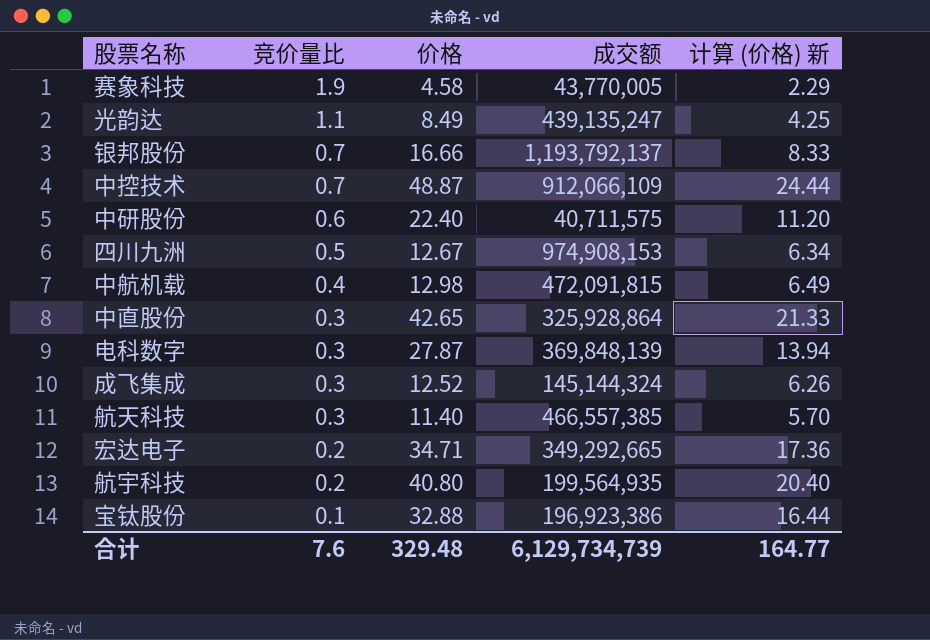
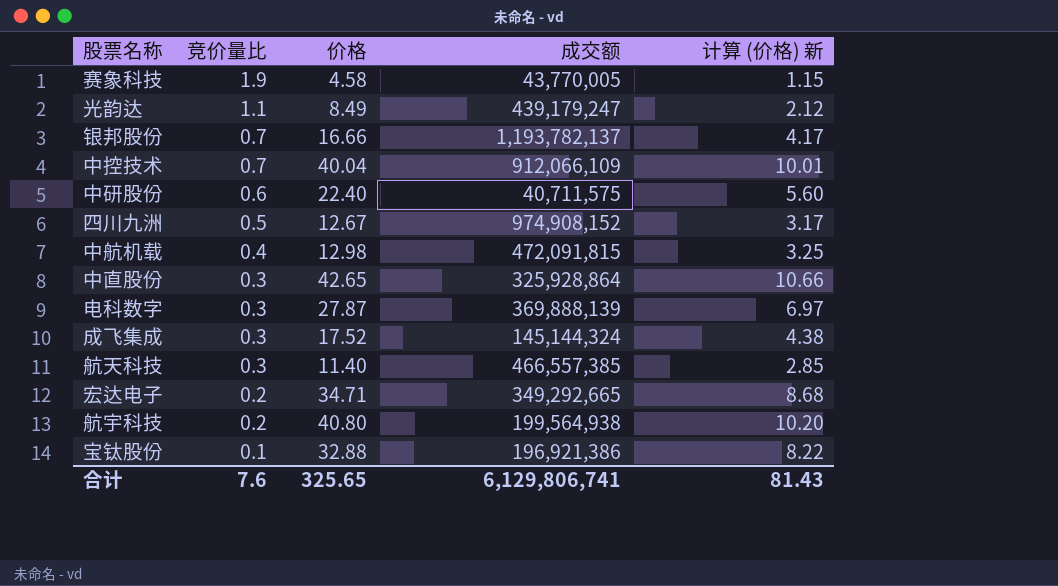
column 计算 (价格) 新 | formula: [价格] * 0.5 -> [价格] * 0.25
光韵达 | 成交额: 439,135,247 -> 439,179,247
银邦股份 | 成交额: 1,193,792,137 -> 1,193,782,137
中控技术 | 价格: 48.87 -> 40.04
四川九洲 | 成交额: 974,908,153 -> 974,908,152
电科数字 | 成交额: 369,848,139 -> 369,888,139
成飞集成 | 价格: 12.52 -> 17.52
航宇科技 | 成交额: 199,564,935 -> 199,564,938
宝钛股份 | 成交额: 196,923,386 -> 196,921,386
合计 | 价格: 329.48 -> 325.65
合计 | 成交额: 6,129,734,739 -> 6,129,806,741
合计 | 计算 (价格) 新: 164.77 -> 81.43

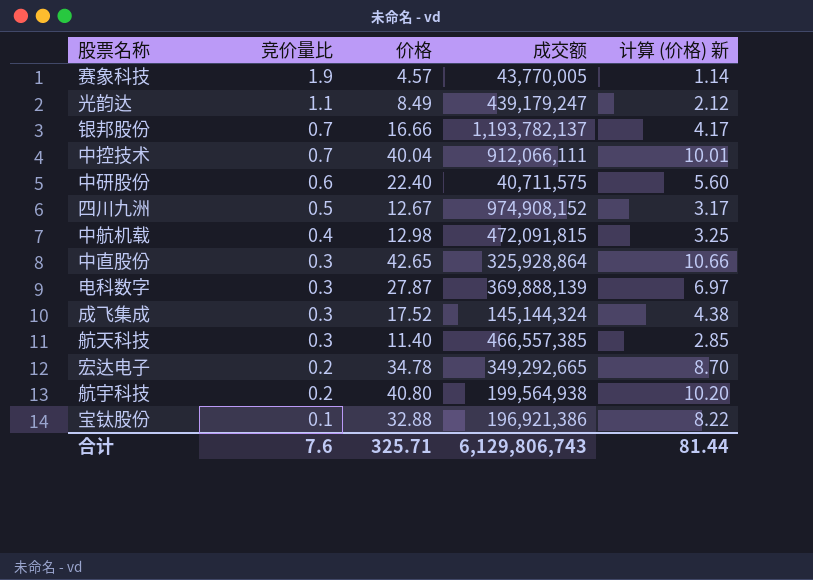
赛象科技 | 价格: 4.58 -> 4.57
赛象科技 | 计算 (价格) 新: 1.15 -> 1.14
中控技术 | 成交额: 912,066,109 -> 912,066,111
宏达电子 | 价格: 34.71 -> 34.78
宏达电子 | 计算 (价格) 新: 8.68 -> 8.70
合计 | 价格: 325.65 -> 325.71
合计 | 成交额: 6,129,806,741 -> 6,129,806,743
合计 | 计算 (价格) 新: 81.43 -> 81.44

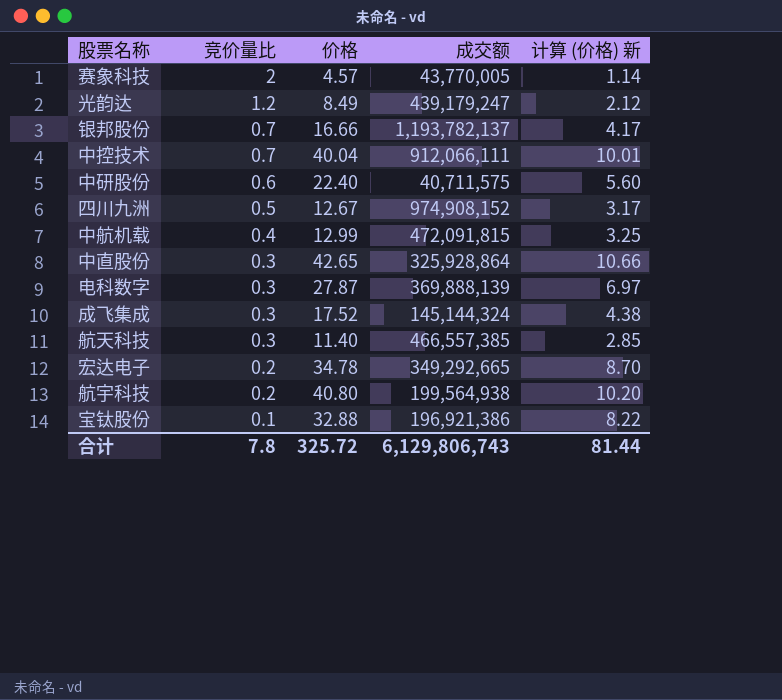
赛象科技 | 竞价量比: 1.9 -> 2
光韵达 | 竞价量比: 1.1 -> 1.2
中航机载 | 价格: 12.98 -> 12.99
合计 | 竞价量比: 7.6 -> 7.8
合计 | 价格: 325.71 -> 325.72

